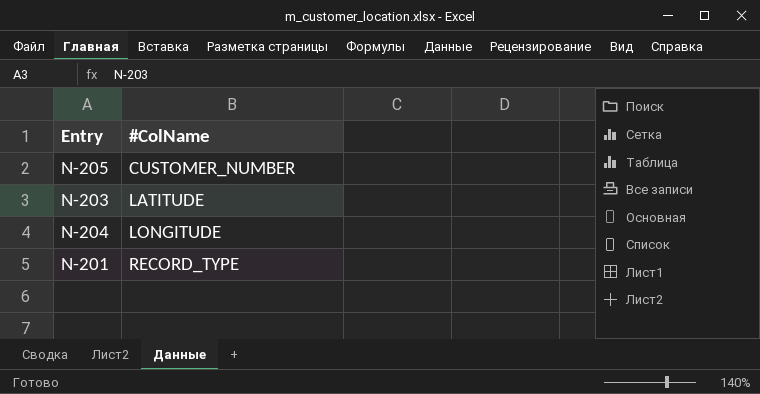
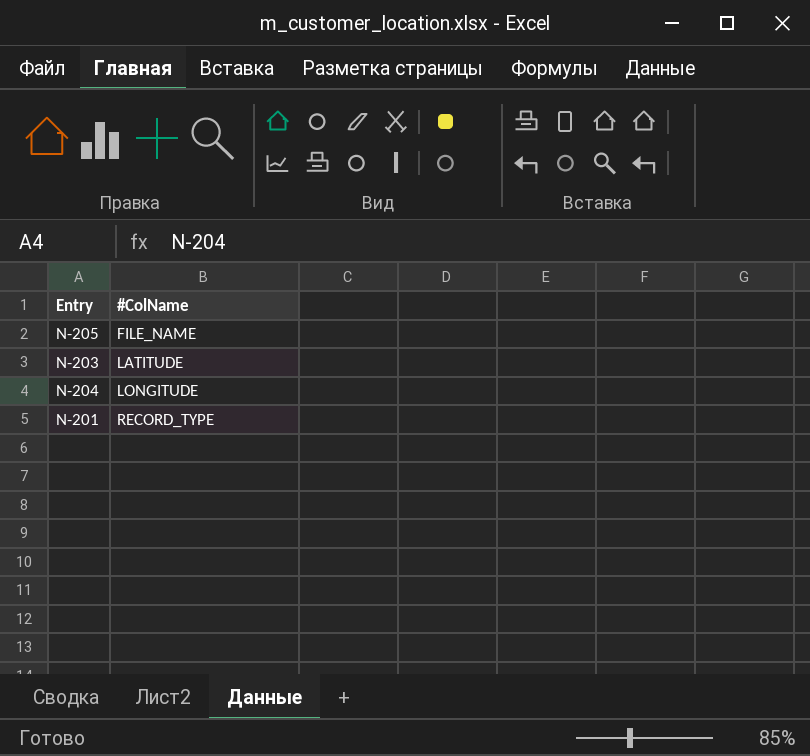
N-205 | #ColName: CUSTOMER_NUMBER -> FILE_NAME

